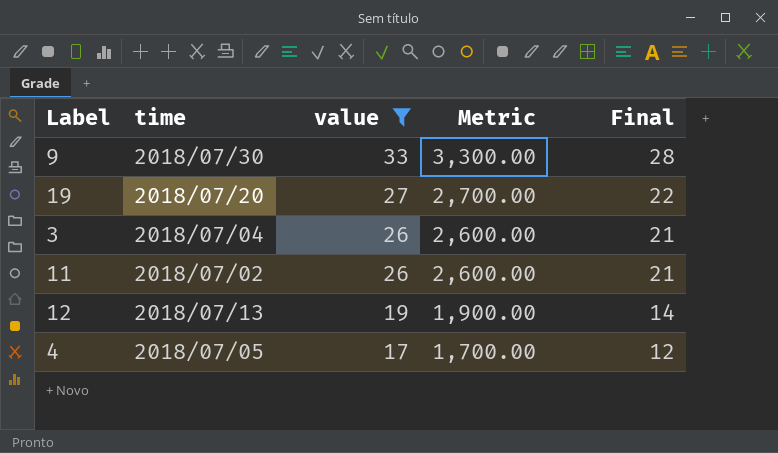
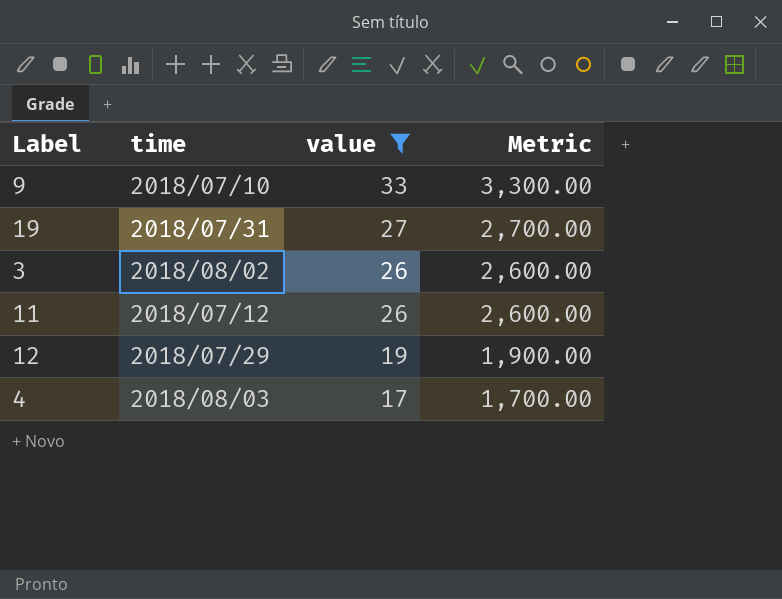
column Final | formula: [value] - 5 -> none
9 | time: 2018/07/30 -> 2018/07/10
19 | time: 2018/07/20 -> 2018/07/31
3 | time: 2018/07/04 -> 2018/08/02
11 | time: 2018/07/02 -> 2018/07/12
12 | time: 2018/07/13 -> 2018/07/29
4 | time: 2018/07/05 -> 2018/08/03

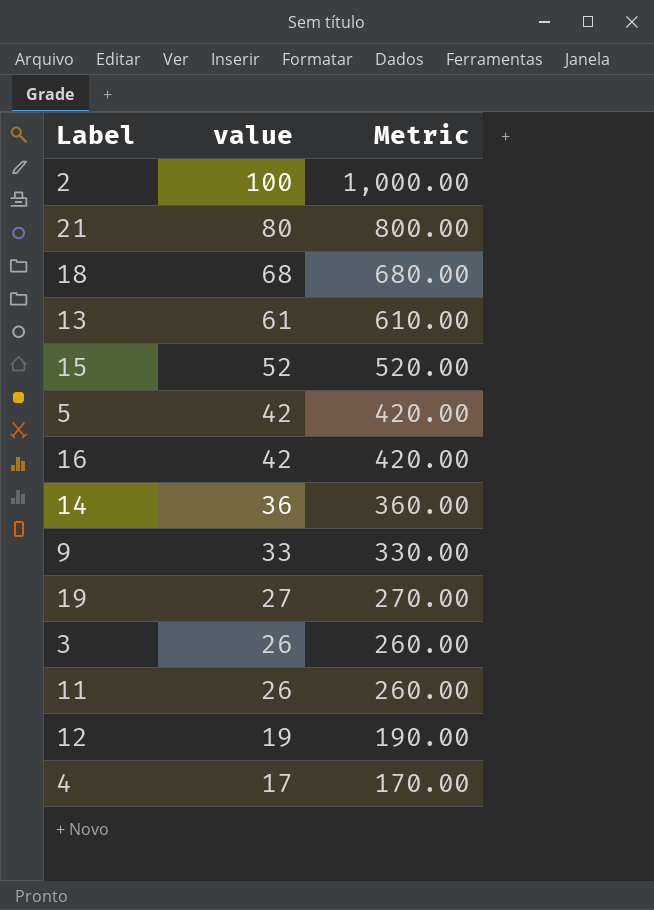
filter: value <= 33 -> none
column time | position: 2 -> none
column Metric | formula: [value] * 100 -> [value] * 10

